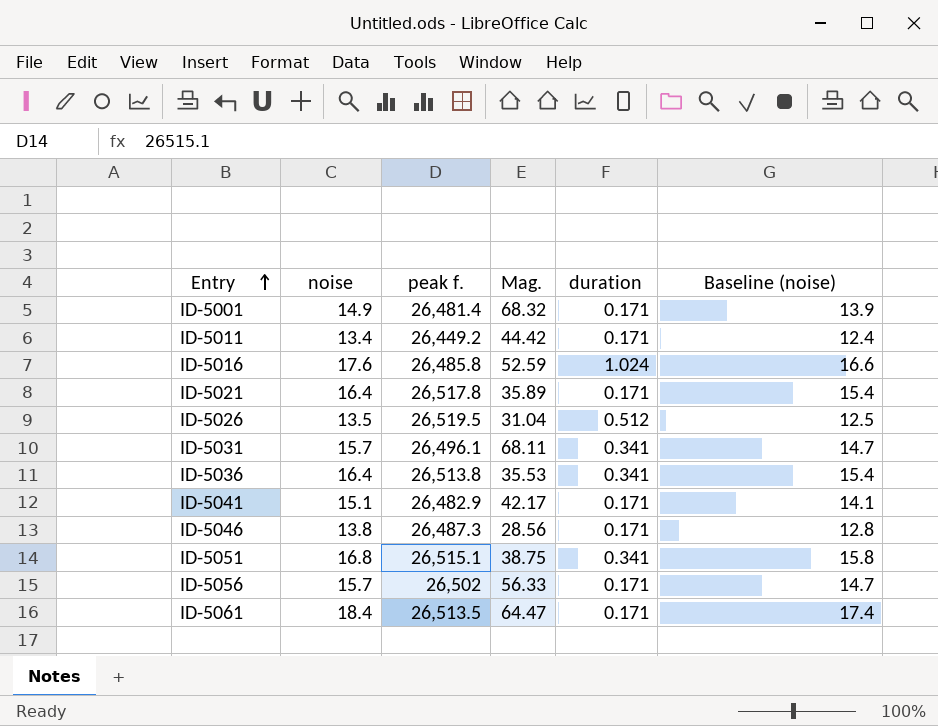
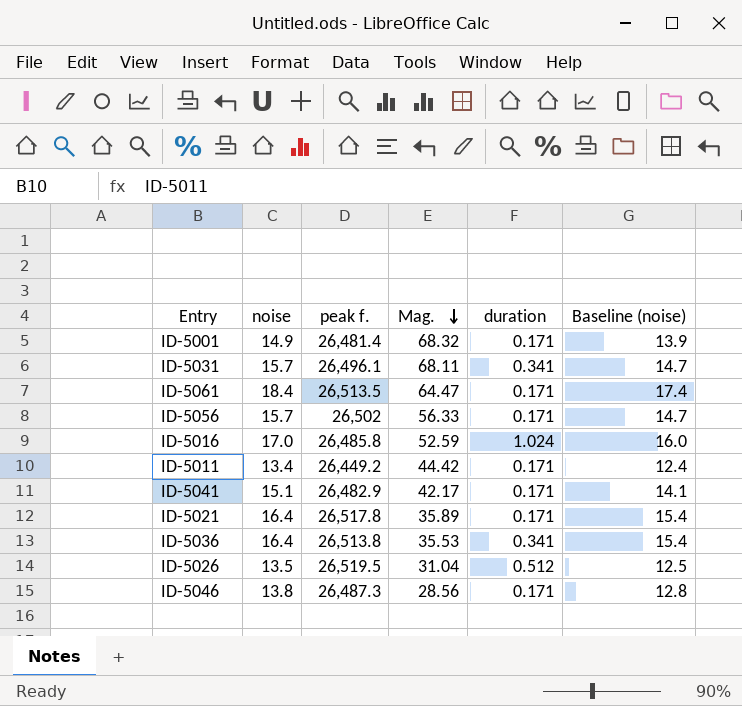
row order: Entry ascending -> Mag. descending
row ID-5051: 16.8 | 26,515.1 | 38.75 | 0.341 | 15.8 -> none
ID-5016 | noise: 17.6 -> 17.0
ID-5016 | Baseline (noise): 16.6 -> 16.0

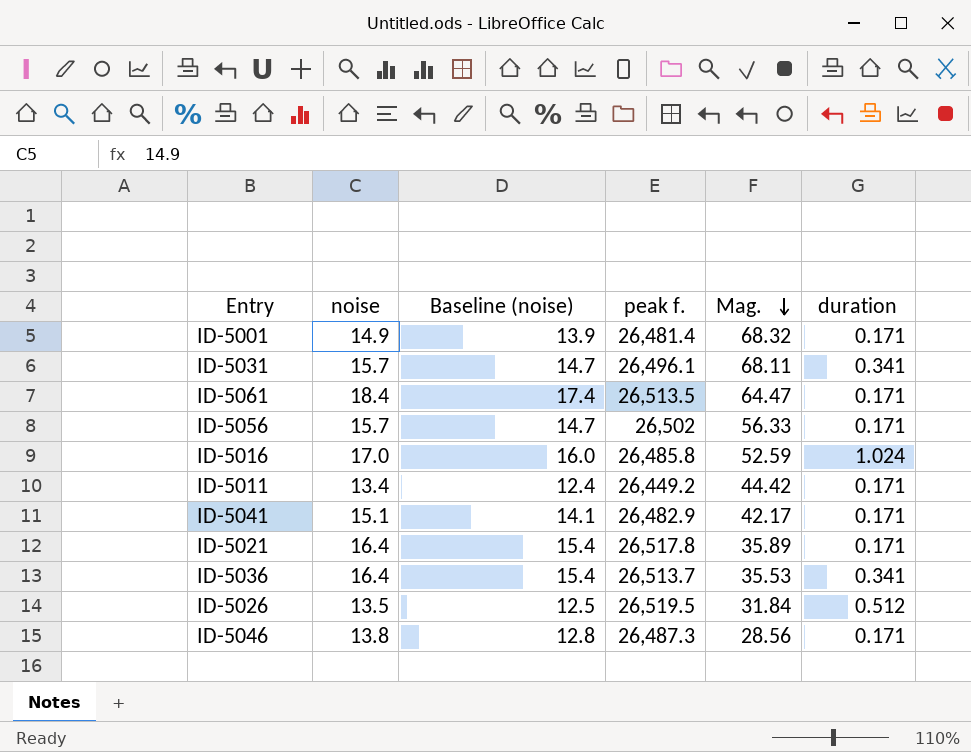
column Baseline (noise) | position: 6 -> 3
ID-5036 | peak f.: 26,513.8 -> 26,513.7
ID-5026 | Mag.: 31.04 -> 31.84

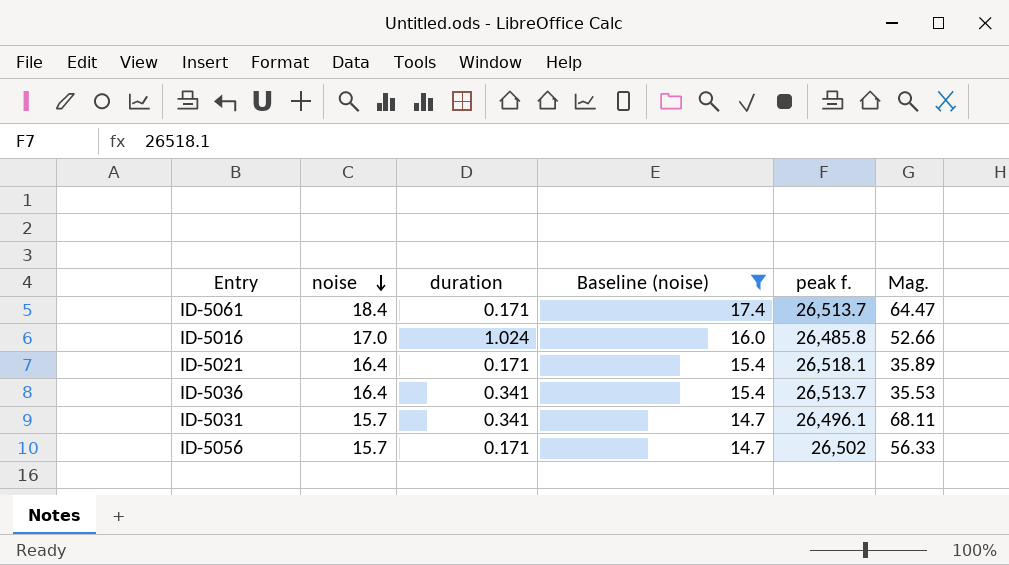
filter: none -> Baseline (noise) >= 14.7
row order: Mag. descending -> noise descending
column duration | position: 6 -> 3
ID-5061 | peak f.: 26,513.5 -> 26,513.7
ID-5016 | Mag.: 52.59 -> 52.66
ID-5021 | peak f.: 26,517.8 -> 26,518.1

